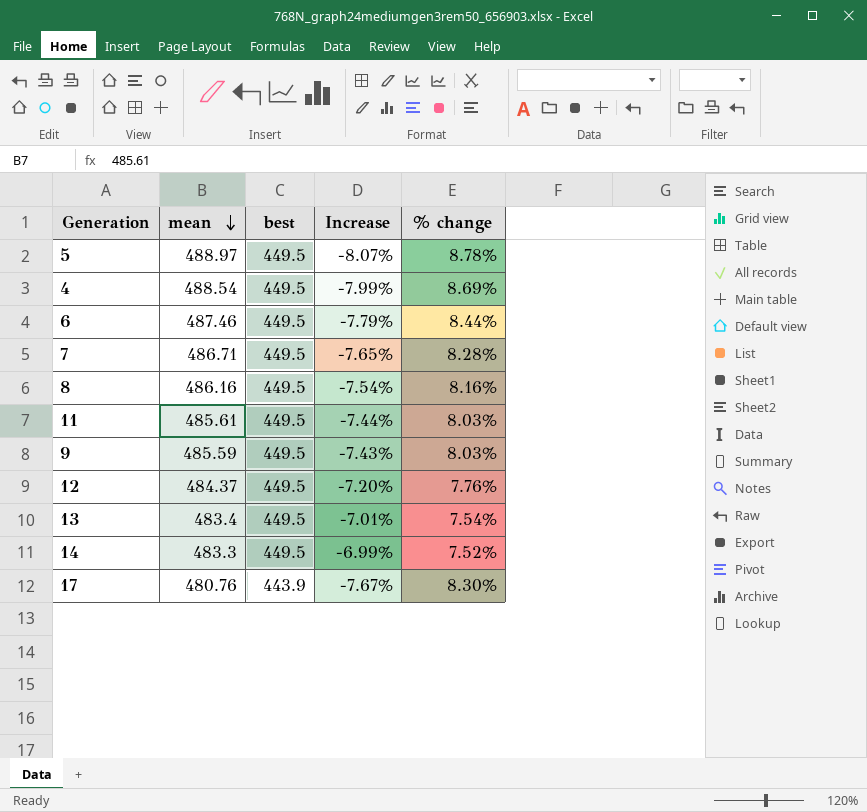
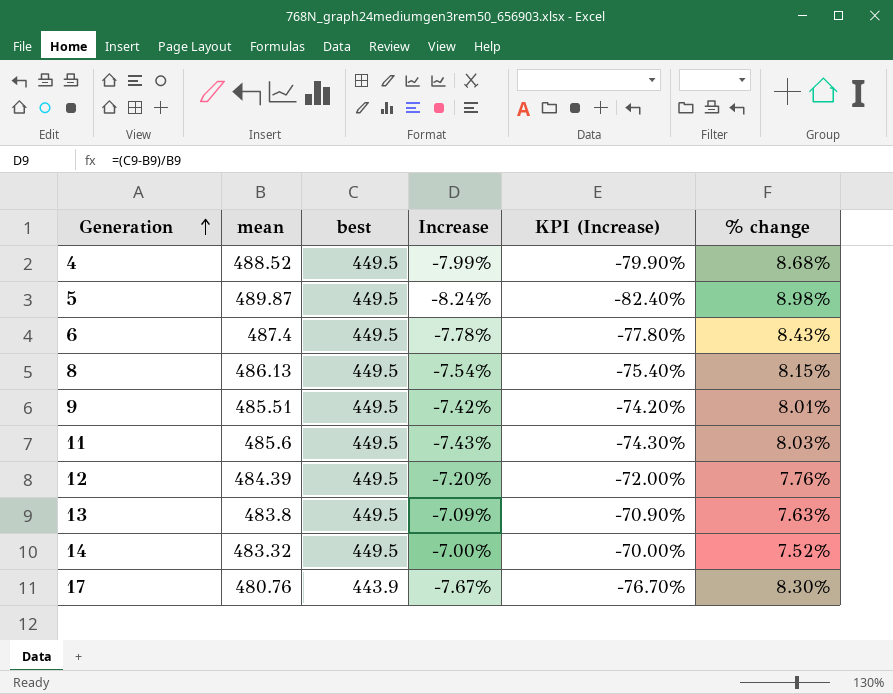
row order: mean descending -> Generation ascending
column KPI (Increase) | formula: none -> [Increase] * 10
row 7: 486.71 | 449.5 | -7.65% | 8.28% -> none
4 | mean: 488.54 -> 488.52
4 | % change: 8.69% -> 8.68%
5 | mean: 488.97 -> 489.87
5 | Increase: -8.07% -> -8.24%
5 | % change: 8.78% -> 8.98%
6 | mean: 487.46 -> 487.4
6 | Increase: -7.79% -> -7.78%
6 | % change: 8.44% -> 8.43%
8 | mean: 486.16 -> 486.13
8 | % change: 8.16% -> 8.15%
9 | mean: 485.59 -> 485.51
9 | Increase: -7.43% -> -7.42%
9 | % change: 8.03% -> 8.01%
11 | mean: 485.61 -> 485.6
11 | Increase: -7.44% -> -7.43%
12 | mean: 484.37 -> 484.39
13 | mean: 483.4 -> 483.8
13 | Increase: -7.01% -> -7.09%
13 | % change: 7.54% -> 7.63%
14 | mean: 483.3 -> 483.32
14 | Increase: -6.99% -> -7.00%

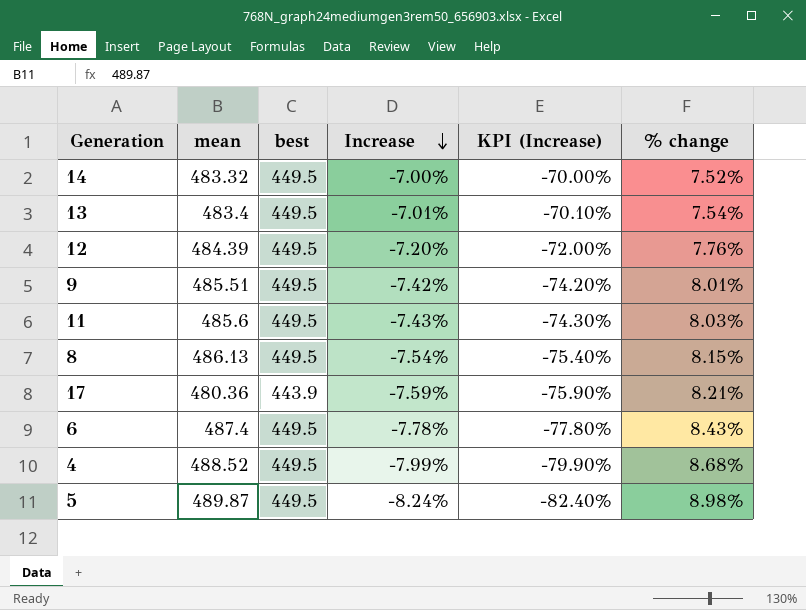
row order: Generation ascending -> Increase descending
13 | mean: 483.8 -> 483.4
13 | Increase: -7.09% -> -7.01%
13 | KPI (Increase): -70.90% -> -70.10%
13 | % change: 7.63% -> 7.54%
17 | mean: 480.76 -> 480.36
17 | Increase: -7.67% -> -7.59%
17 | KPI (Increase): -76.70% -> -75.90%
17 | % change: 8.30% -> 8.21%

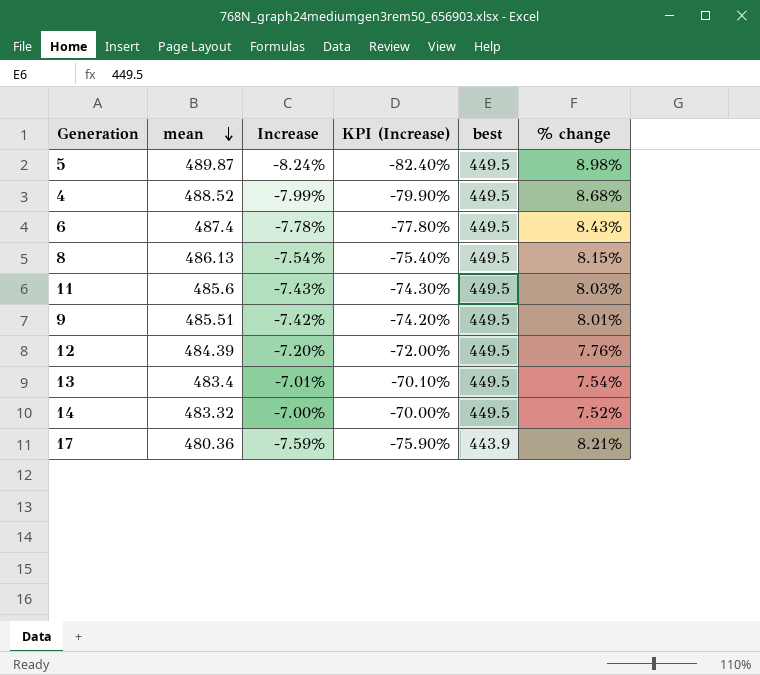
row order: Increase descending -> mean descending
column best | position: 3 -> 5

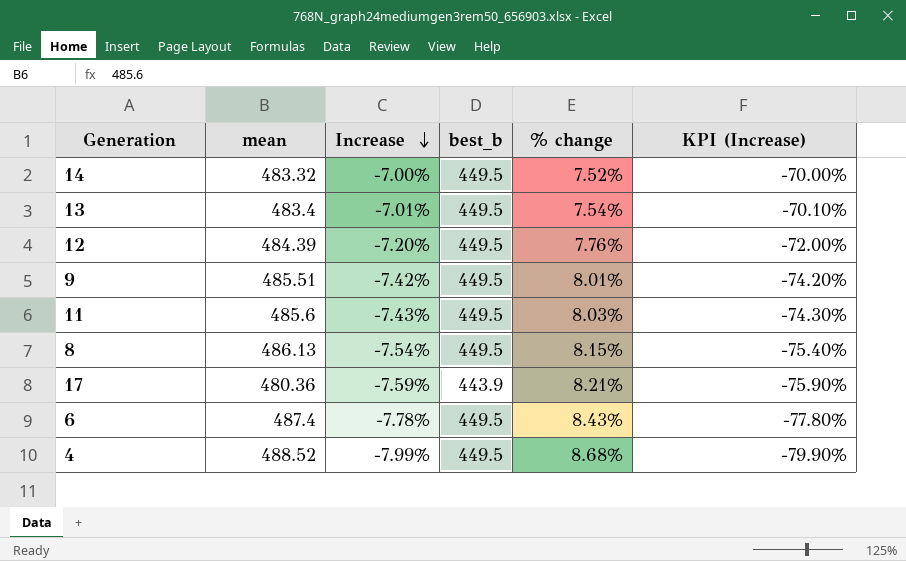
row order: mean descending -> Increase descending
column name: best -> best_b
column KPI (Increase) | position: 4 -> 6
row 5: 489.87 | -8.24% | -82.40% | 449.5 | 8.98% -> none

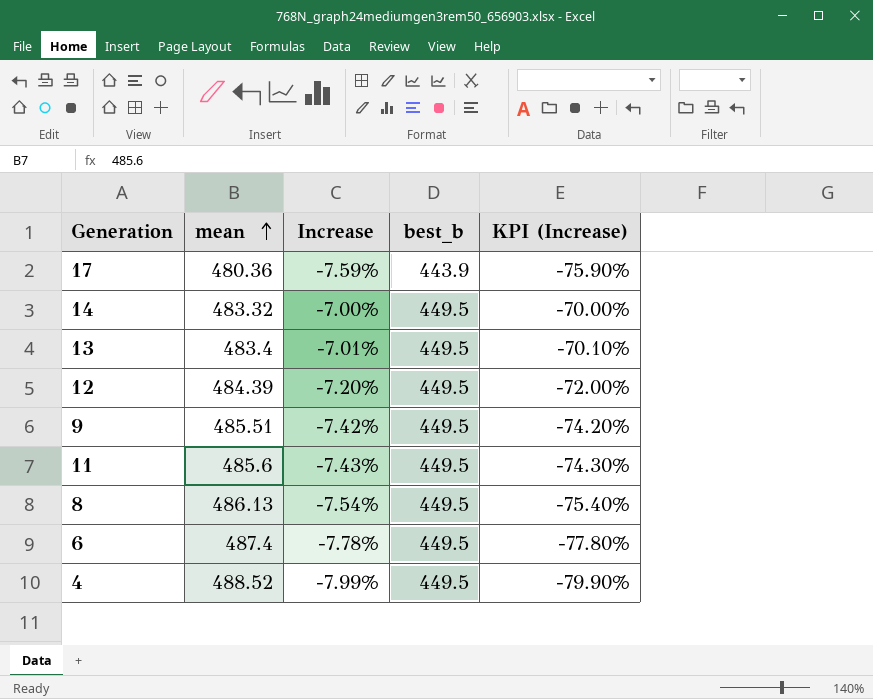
row order: Increase descending -> mean ascending
column % change | formula: ([mean] - [best_b]) / [best_b] -> none

